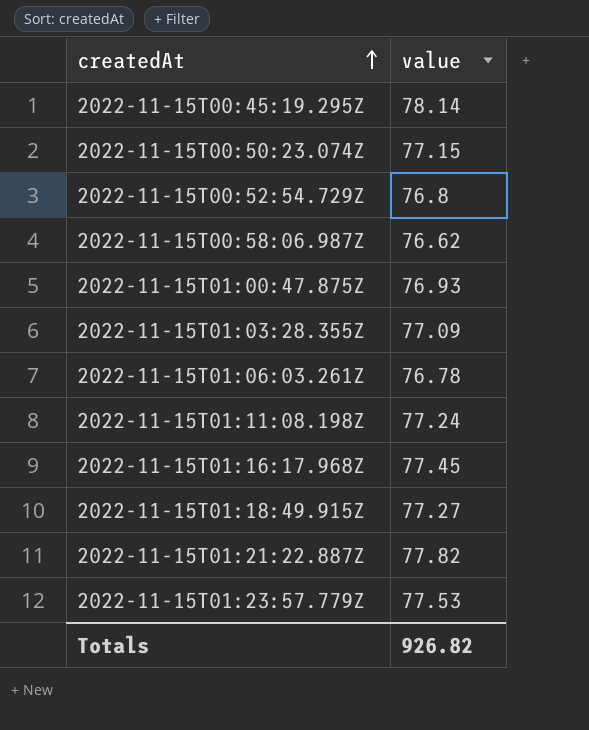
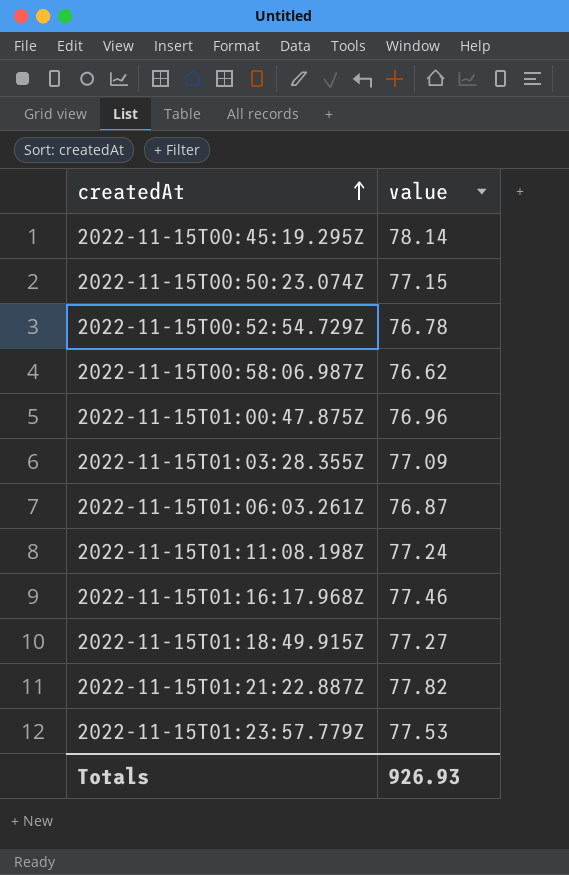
2022-11-15T00:52:54.729Z | value: 76.8 -> 76.78
2022-11-15T01:00:47.875Z | value: 76.93 -> 76.96
2022-11-15T01:06:03.261Z | value: 76.78 -> 76.87
2022-11-15T01:16:17.968Z | value: 77.45 -> 77.46
Totals | value: 926.82 -> 926.93

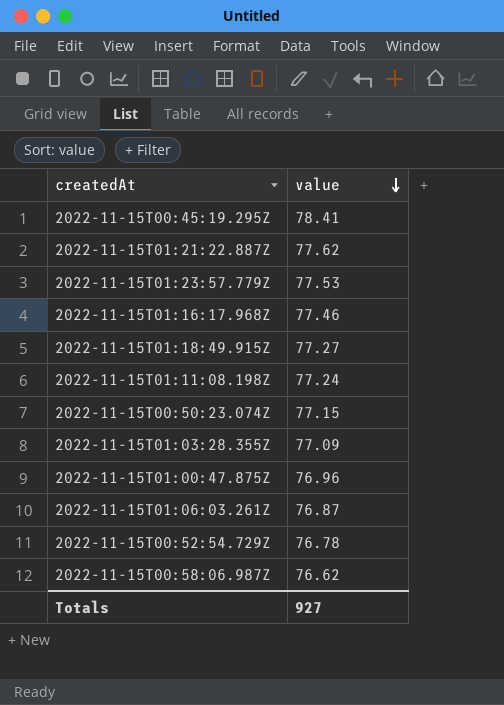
row order: createdAt ascending -> value descending
2022-11-15T00:45:19.295Z | value: 78.14 -> 78.41
2022-11-15T01:21:22.887Z | value: 77.82 -> 77.62
Totals | value: 926.93 -> 927

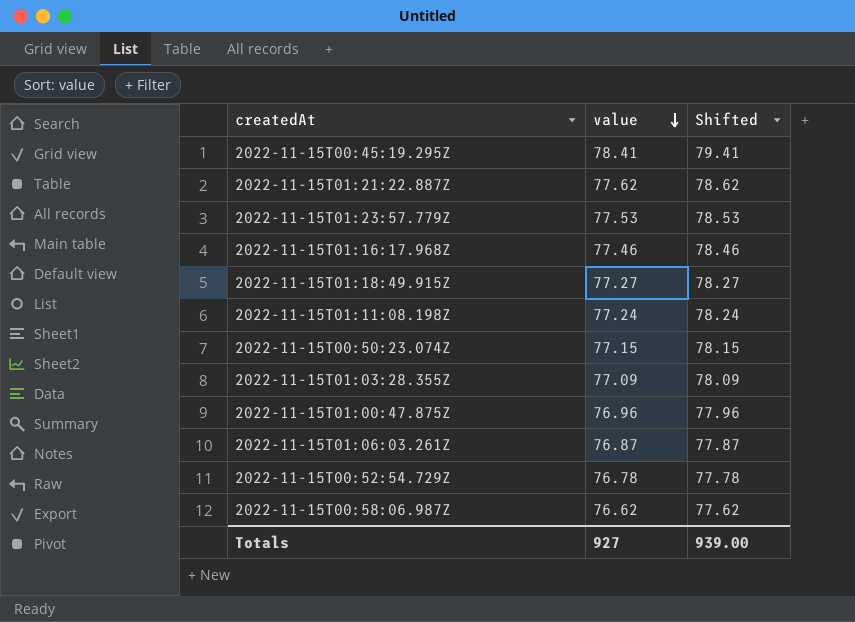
column Shifted | formula: none -> [value] + 1

